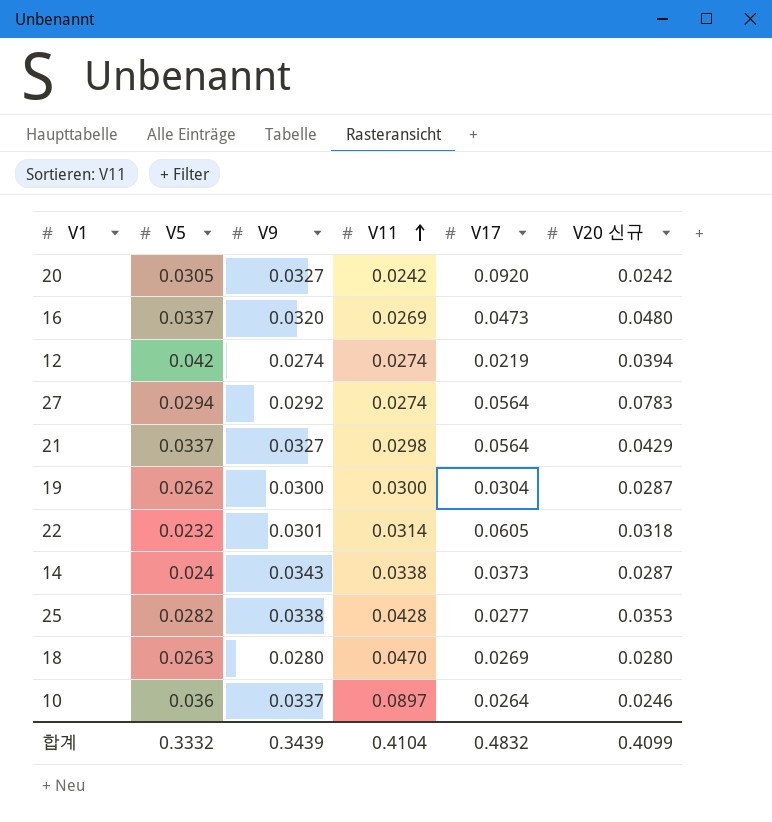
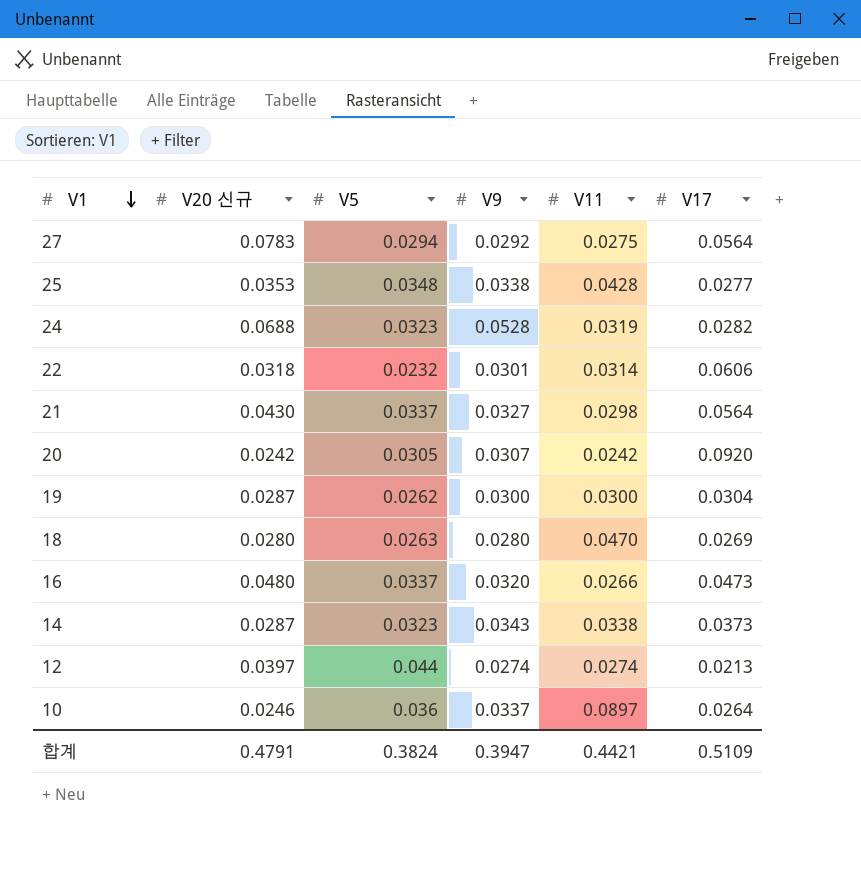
row order: V11 ascending -> V1 descending
column V20 신규 | position: 6 -> 2
27 | V11: 0.0274 -> 0.0275
25 | V5: 0.0282 -> 0.0348
row 24: none -> 0.0688 | 0.0323 | 0.0528 | 0.0319 | 0.0282
22 | V17: 0.0605 -> 0.0606
21 | V20 신규: 0.0429 -> 0.0430
20 | V9: 0.0327 -> 0.0307
16 | V11: 0.0269 -> 0.0266
14 | V5: 0.024 -> 0.0323
12 | V20 신규: 0.0394 -> 0.0397
12 | V5: 0.042 -> 0.044
12 | V17: 0.0219 -> 0.0213
합계 | V20 신규: 0.4099 -> 0.4791
합계 | V5: 0.3332 -> 0.3824
합계 | V9: 0.3439 -> 0.3947
합계 | V11: 0.4104 -> 0.4421
합계 | V17: 0.4832 -> 0.5109

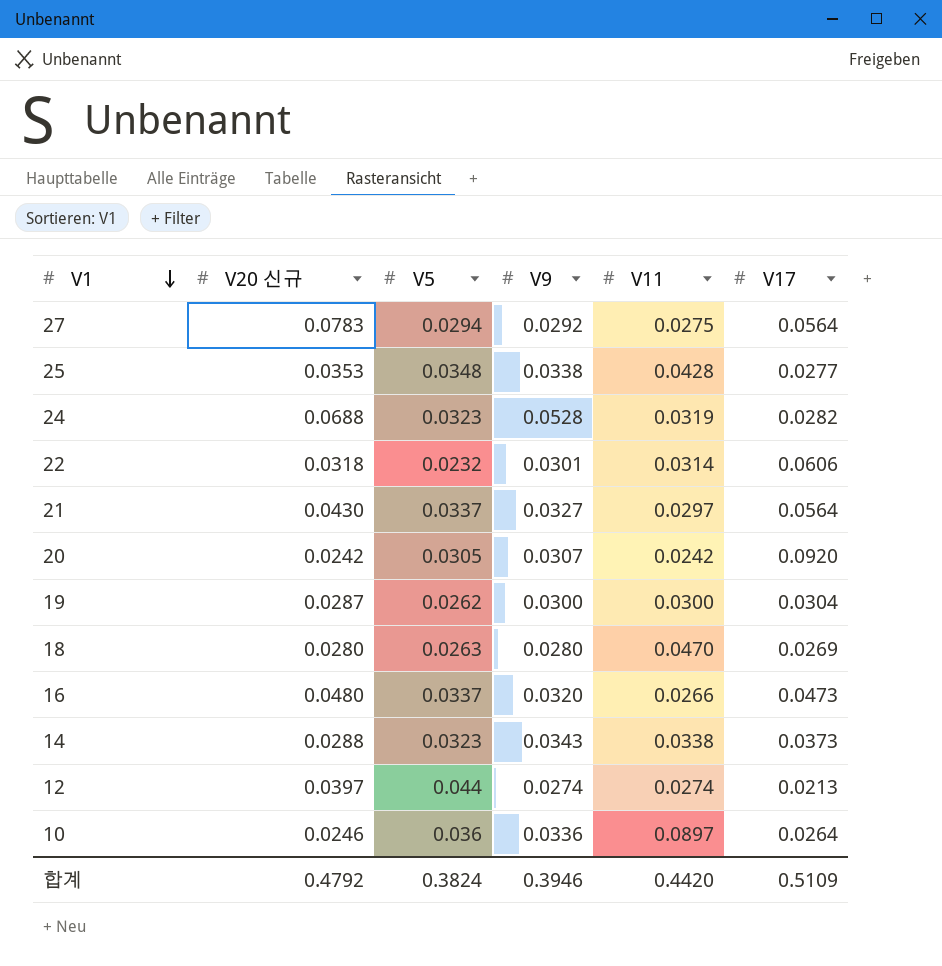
21 | V11: 0.0298 -> 0.0297
14 | V20 신규: 0.0287 -> 0.0288
10 | V9: 0.0337 -> 0.0336
합계 | V20 신규: 0.4791 -> 0.4792
합계 | V9: 0.3947 -> 0.3946
합계 | V11: 0.4421 -> 0.4420

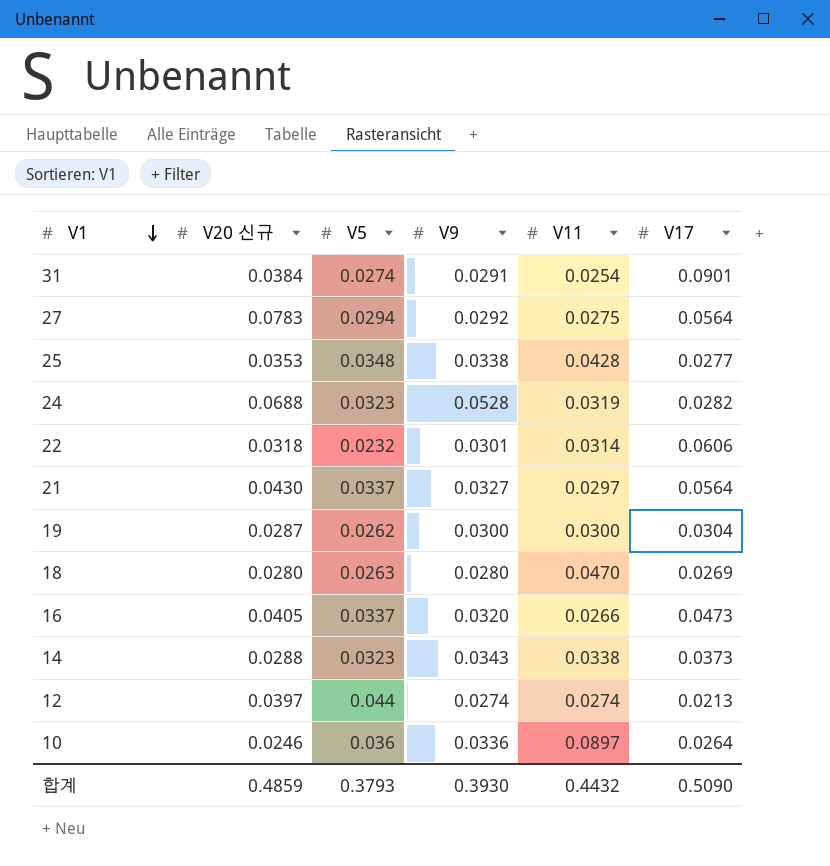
row 20: 0.0242 | 0.0305 | 0.0307 | 0.0242 | 0.0920 -> none
row 31: none -> 0.0384 | 0.0274 | 0.0291 | 0.0254 | 0.0901
16 | V20 신규: 0.0480 -> 0.0405
합계 | V20 신규: 0.4792 -> 0.4859
합계 | V5: 0.3824 -> 0.3793
합계 | V9: 0.3946 -> 0.3930
합계 | V11: 0.4420 -> 0.4432
합계 | V17: 0.5109 -> 0.5090

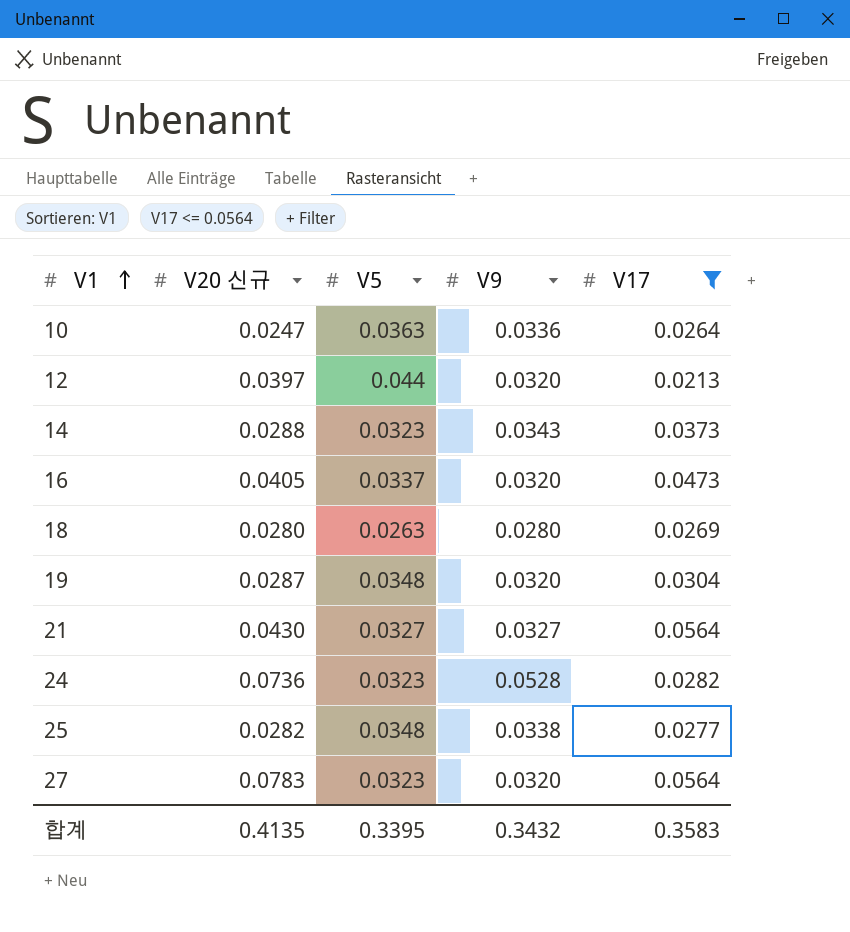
filter: none -> V17 <= 0.0564
row order: V1 descending -> V1 ascending
column V11 | position: 5 -> none
10 | V20 신규: 0.0246 -> 0.0247
10 | V5: 0.036 -> 0.0363
12 | V9: 0.0274 -> 0.0320
19 | V5: 0.0262 -> 0.0348
19 | V9: 0.0300 -> 0.0320
21 | V5: 0.0337 -> 0.0327
24 | V20 신규: 0.0688 -> 0.0736
25 | V20 신규: 0.0353 -> 0.0282
27 | V5: 0.0294 -> 0.0323
27 | V9: 0.0292 -> 0.0320
합계 | V20 신규: 0.4859 -> 0.4135
합계 | V5: 0.3793 -> 0.3395
합계 | V9: 0.3930 -> 0.3432
합계 | V17: 0.5090 -> 0.3583

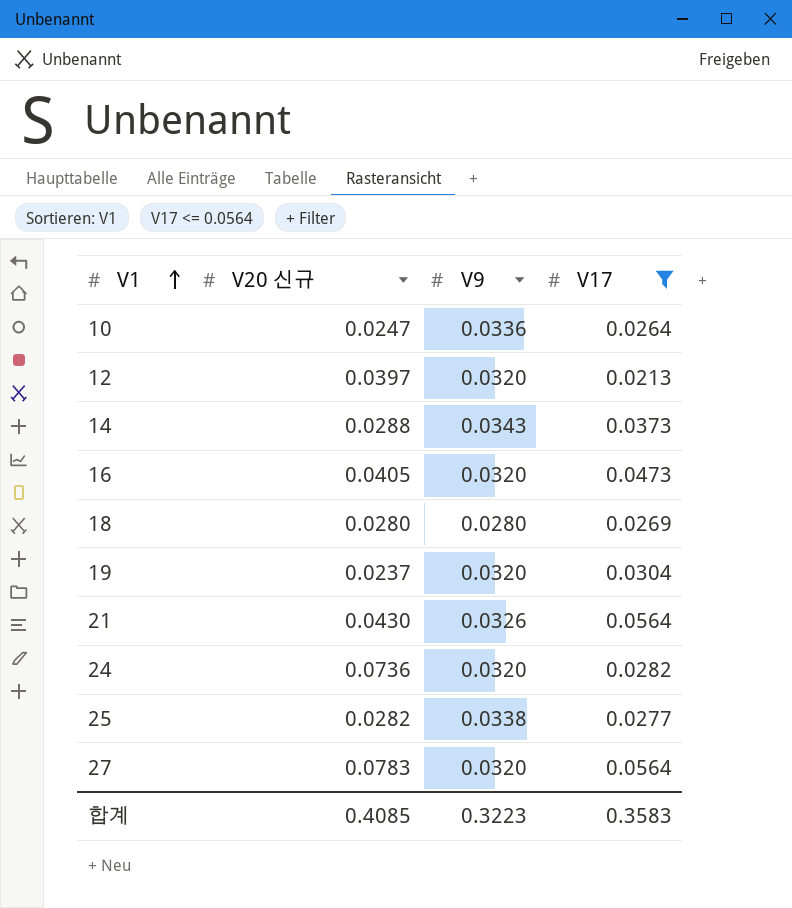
column V5 | position: 3 -> none
19 | V20 신규: 0.0287 -> 0.0237
21 | V9: 0.0327 -> 0.0326
24 | V9: 0.0528 -> 0.0320
합계 | V20 신규: 0.4135 -> 0.4085
합계 | V9: 0.3432 -> 0.3223

